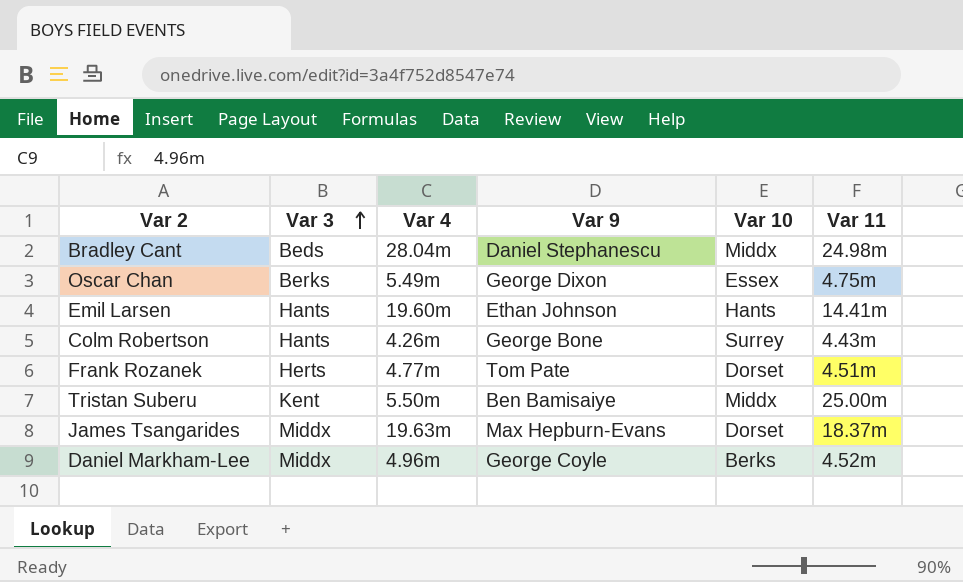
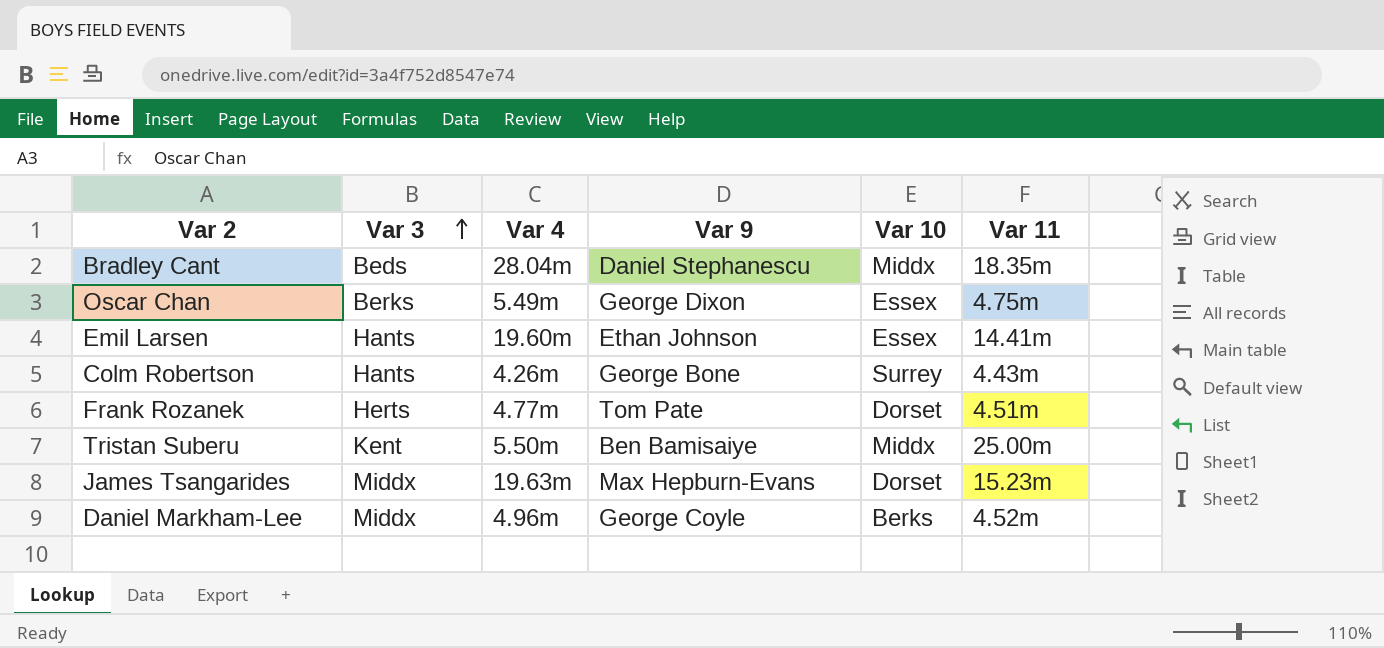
Bradley Cant | Var 11: 24.98m -> 18.35m
Emil Larsen | Var 10: Hants -> Essex
James Tsangarides | Var 11: 18.37m -> 15.23m

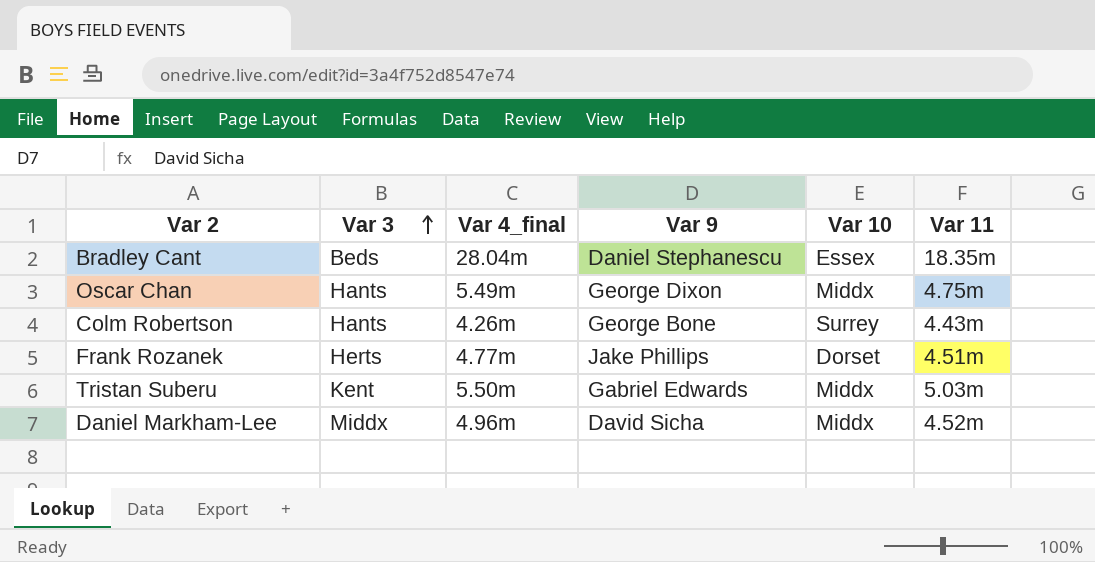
column name: Var 4 -> Var 4_final
row Emil Larsen: Hants | 19.60m | Ethan Johnson | Essex | 14.41m -> none
row James Tsangarides: Middx | 19.63m | Max Hepburn-Evans | Dorset | 15.23m -> none
Bradley Cant | Var 10: Middx -> Essex
Oscar Chan | Var 3: Berks -> Hants
Oscar Chan | Var 10: Essex -> Middx
Frank Rozanek | Var 9: Tom Pate -> Jake Phillips
Tristan Suberu | Var 9: Ben Bamisaiye -> Gabriel Edwards
Tristan Suberu | Var 11: 25.00m -> 5.03m
Daniel Markham-Lee | Var 9: George Coyle -> David Sicha
Daniel Markham-Lee | Var 10: Berks -> Middx

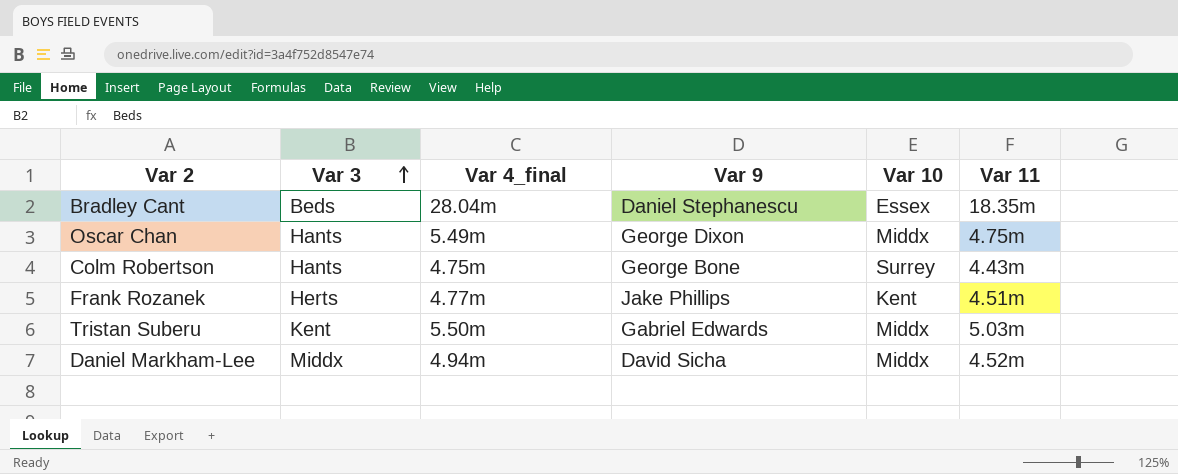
Colm Robertson | Var 4_final: 4.26m -> 4.75m
Frank Rozanek | Var 10: Dorset -> Kent
Daniel Markham-Lee | Var 4_final: 4.96m -> 4.94m

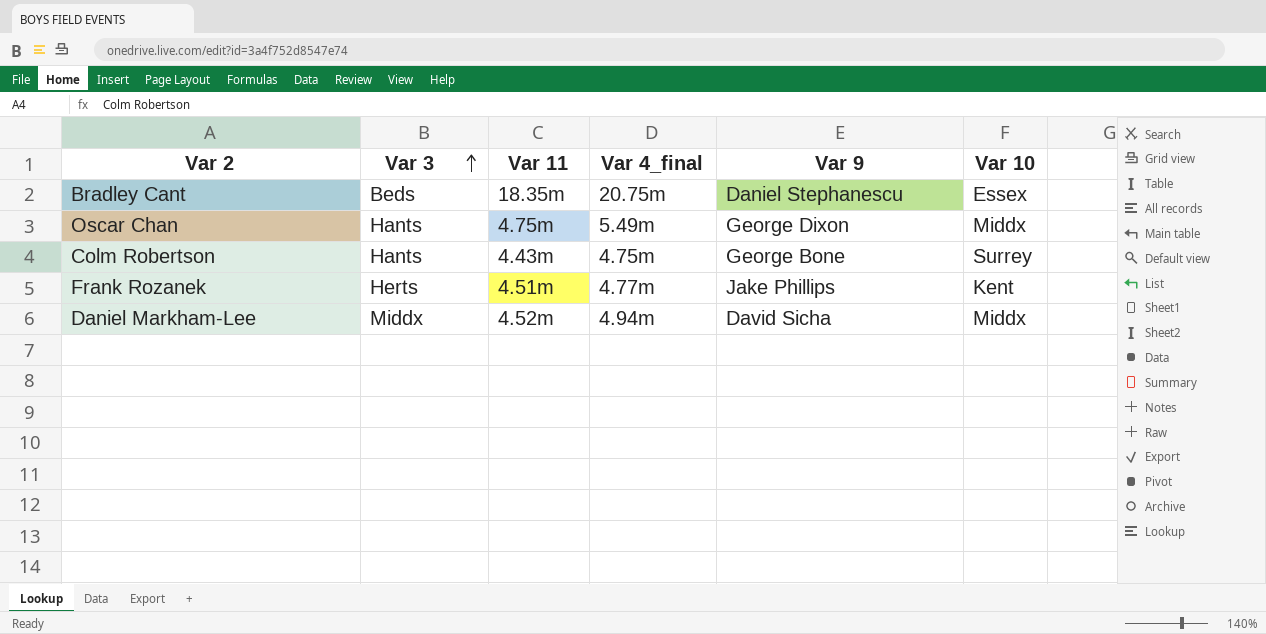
column Var 11 | position: 6 -> 3
row Tristan Suberu: Kent | 5.50m | Gabriel Edwards | Middx | 5.03m -> none
Bradley Cant | Var 4_final: 28.04m -> 20.75m

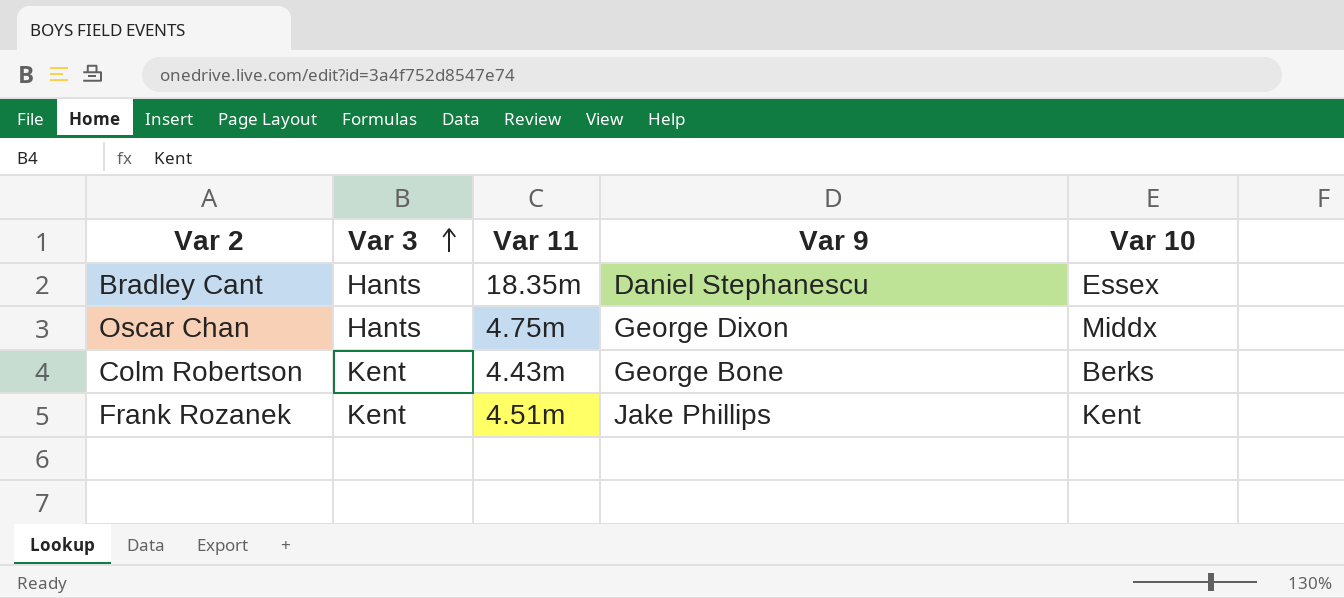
column Var 4_final | position: 4 -> none
row Daniel Markham-Lee: Middx | 4.52m | 4.94m | David Sicha | Middx -> none
Bradley Cant | Var 3: Beds -> Hants
Colm Robertson | Var 3: Hants -> Kent
Colm Robertson | Var 10: Surrey -> Berks
Frank Rozanek | Var 3: Herts -> Kent

